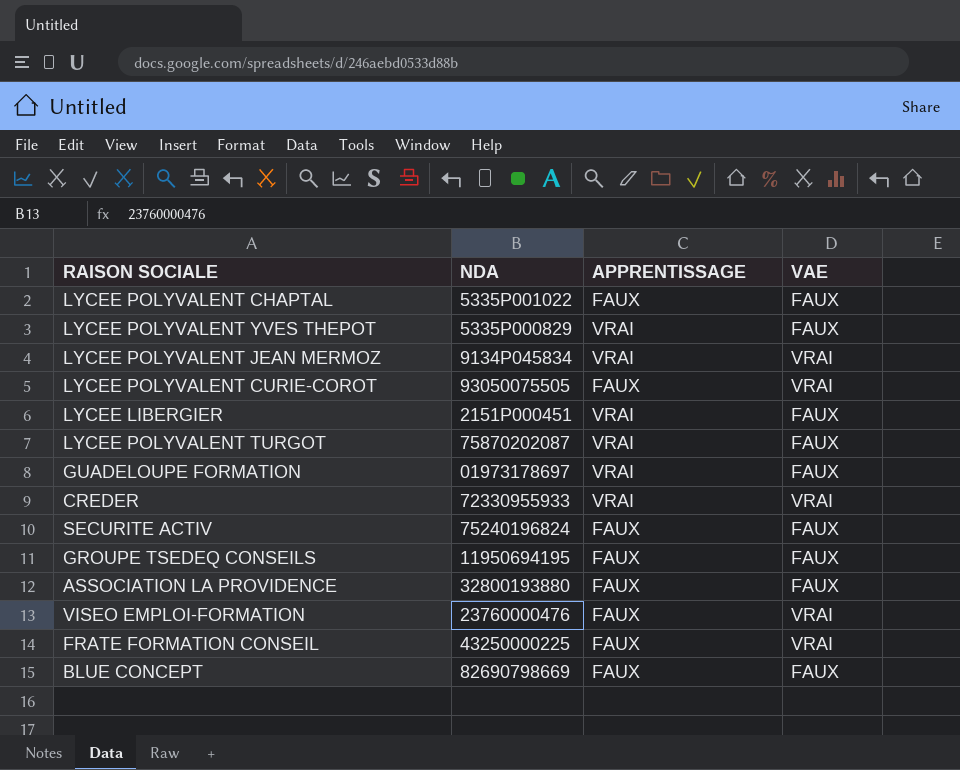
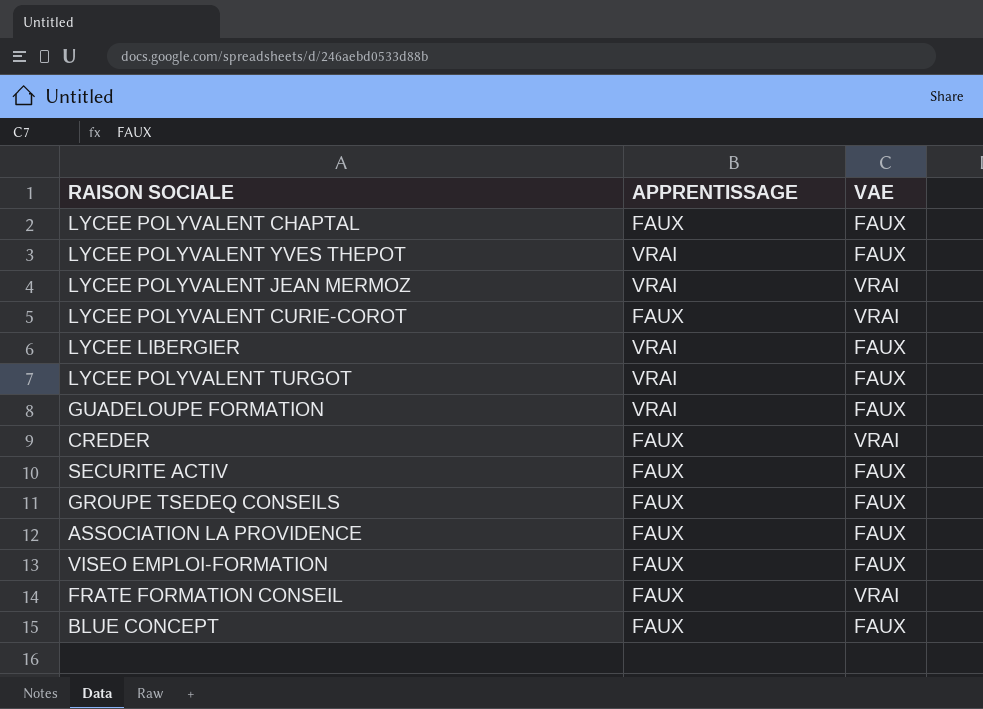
column NDA | position: 2 -> none
CREDER | APPRENTISSAGE: VRAI -> FAUX
VISEO EMPLOI-FORMATION | VAE: VRAI -> FAUX

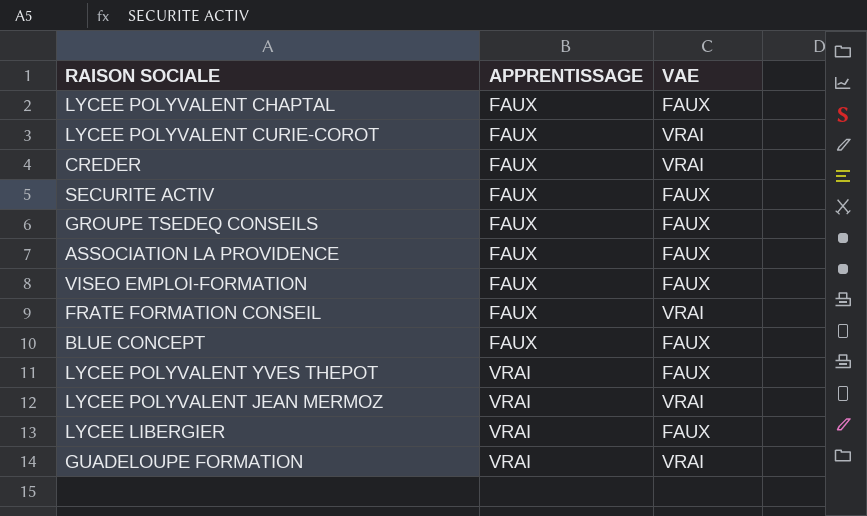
row order: none -> APPRENTISSAGE ascending
row LYCEE POLYVALENT TURGOT: VRAI | FAUX -> none
GUADELOUPE FORMATION | VAE: FAUX -> VRAI

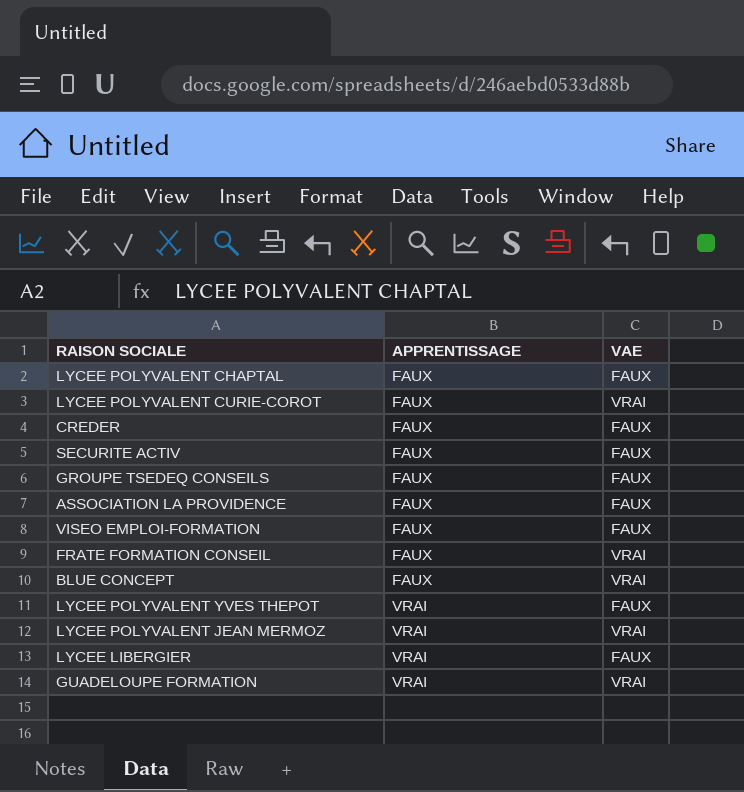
CREDER | VAE: VRAI -> FAUX
BLUE CONCEPT | VAE: FAUX -> VRAI

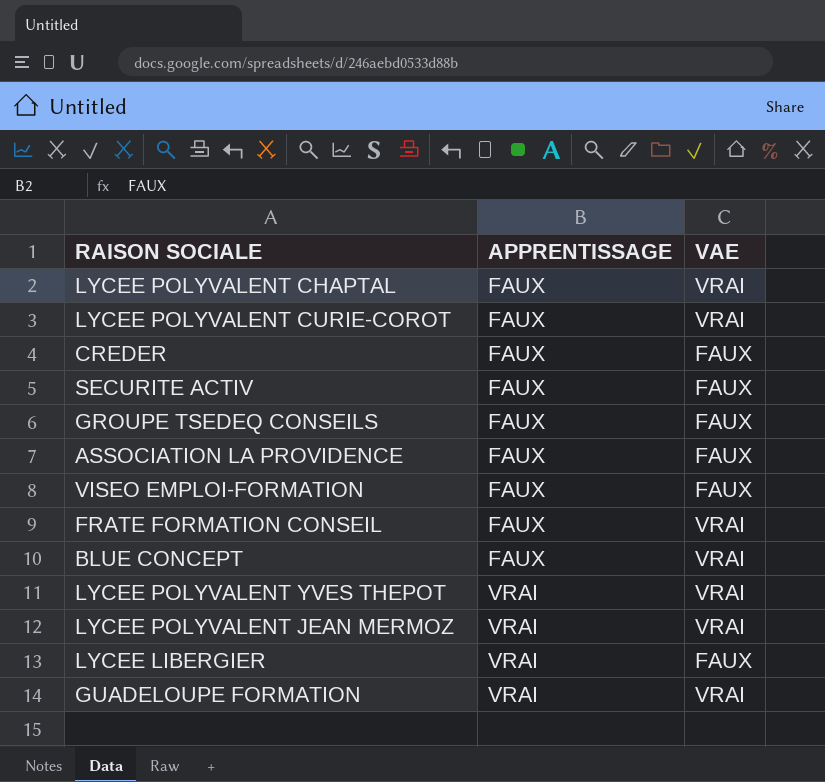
LYCEE POLYVALENT CHAPTAL | VAE: FAUX -> VRAI
LYCEE POLYVALENT YVES THEPOT | VAE: FAUX -> VRAI

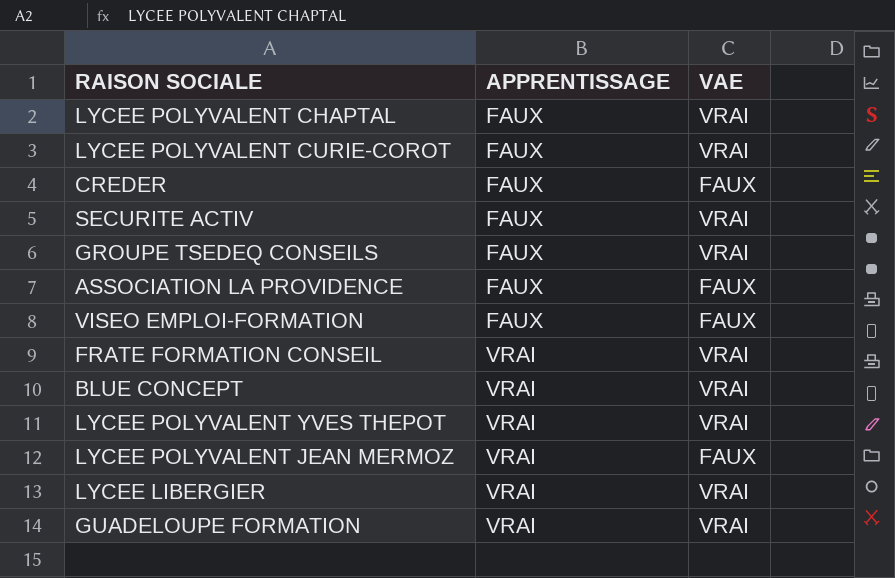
SECURITE ACTIV | VAE: FAUX -> VRAI
GROUPE TSEDEQ CONSEILS | VAE: FAUX -> VRAI
FRATE FORMATION CONSEIL | APPRENTISSAGE: FAUX -> VRAI
BLUE CONCEPT | APPRENTISSAGE: FAUX -> VRAI
LYCEE POLYVALENT JEAN MERMOZ | VAE: VRAI -> FAUX
LYCEE LIBERGIER | VAE: FAUX -> VRAI

